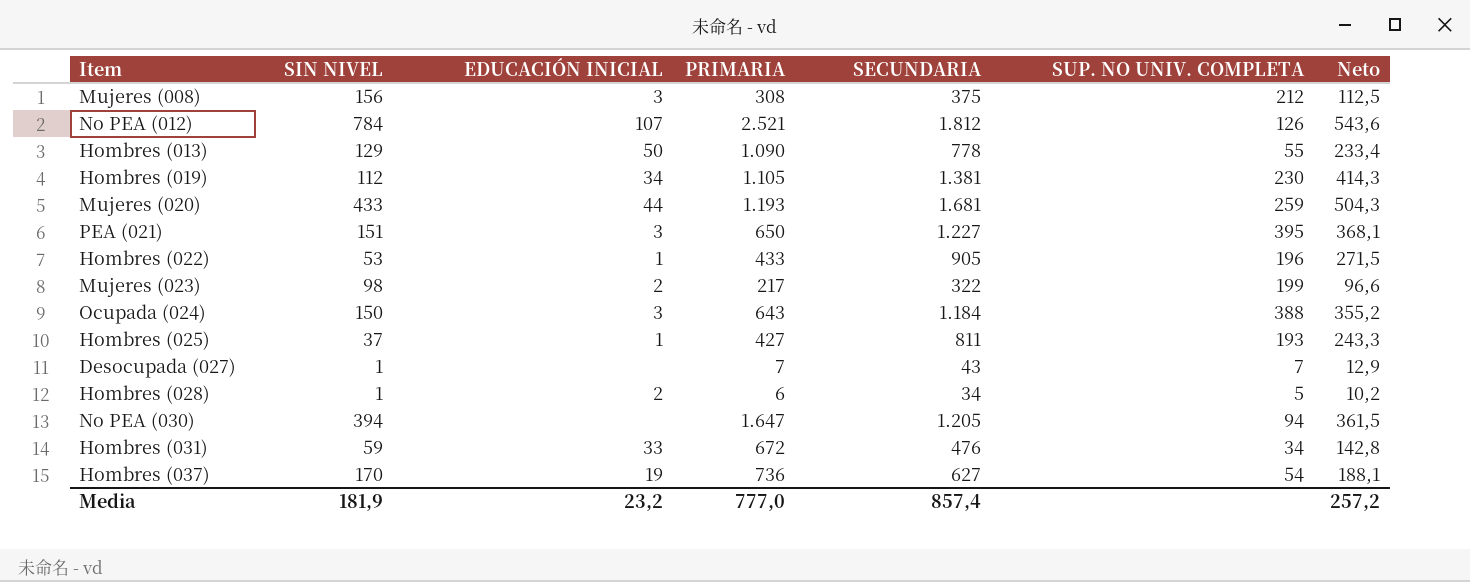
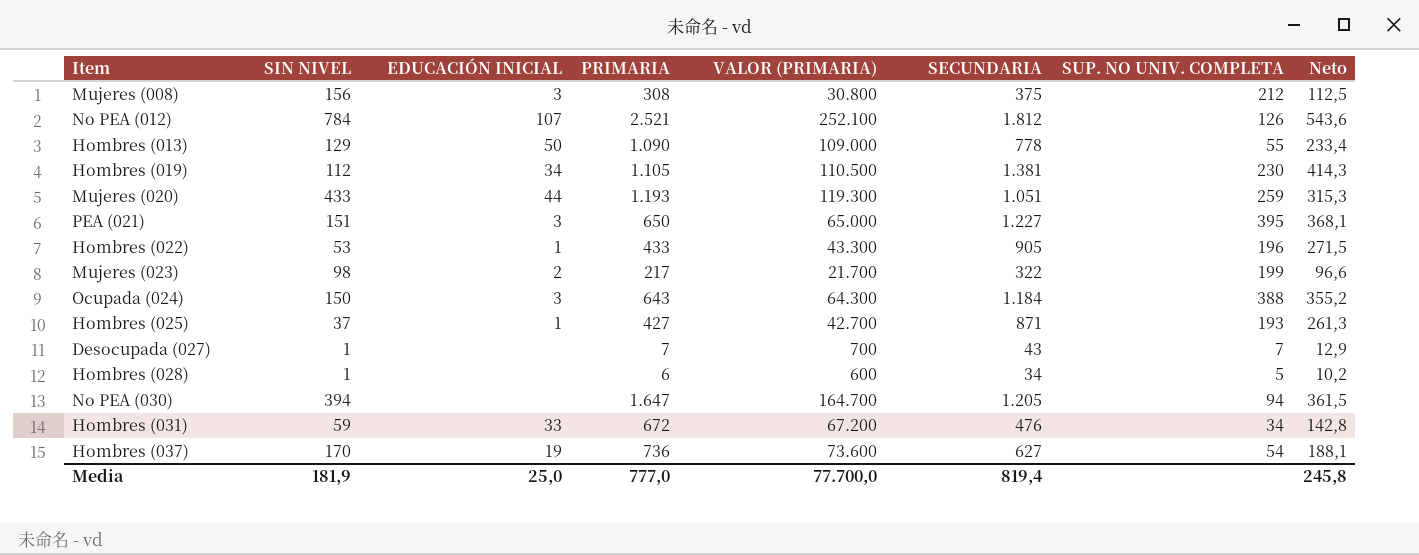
column VALOR (PRIMARIA) | formula: none -> [PRIMARIA] * 100
Mujeres (020) | SECUNDARIA: 1.681 -> 1.051
Mujeres (020) | Neto: 504,3 -> 315,3
Hombres (025) | SECUNDARIA: 811 -> 871
Hombres (025) | Neto: 243,3 -> 261,3
Hombres (028) | EDUCACIÓN INICIAL: 2 -> none
Media | EDUCACIÓN INICIAL: 23,2 -> 25,0
Media | SECUNDARIA: 857,4 -> 819,4
Media | Neto: 257,2 -> 245,8

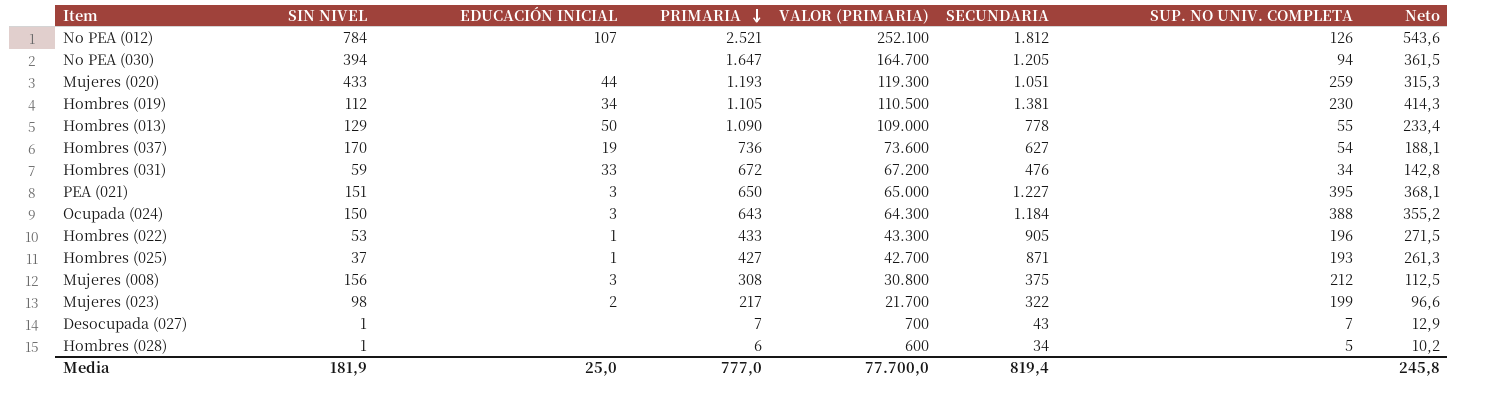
row order: none -> PRIMARIA descending

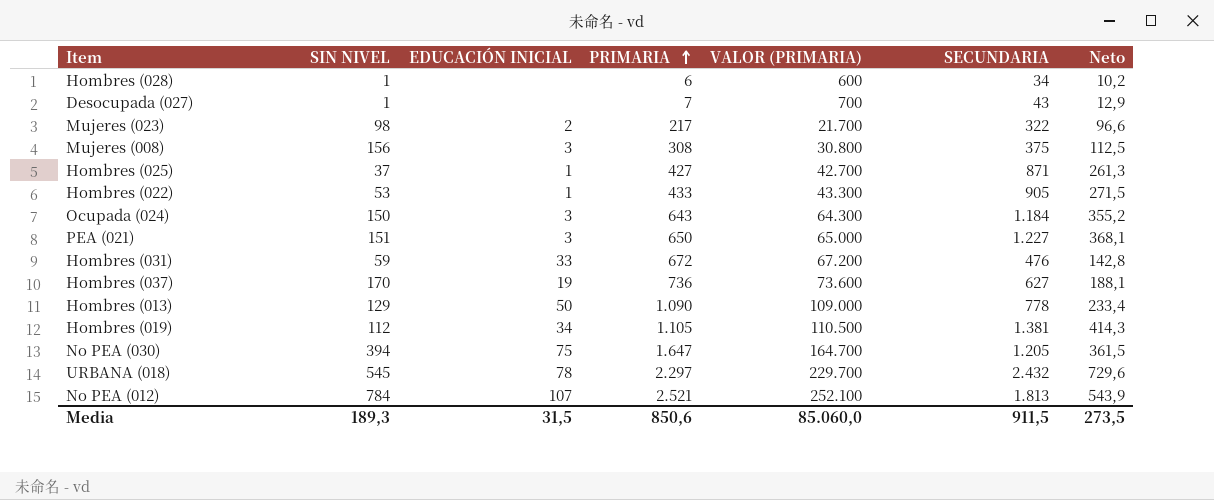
row order: PRIMARIA descending -> PRIMARIA ascending
column SUP. NO UNIV. COMPLETA | position: 7 -> none
row Mujeres (020): 433 | 44 | 1.193 | 119.300 | 1.051 | 259 | 315,3 -> none
No PEA (030) | EDUCACIÓN INICIAL: none -> 75
row URBANA (018): none -> 545 | 78 | 2.297 | 229.700 | 2.432 | 729,6
No PEA (012) | SECUNDARIA: 1.812 -> 1.813
No PEA (012) | Neto: 543,6 -> 543,9
Media | SIN NIVEL: 181,9 -> 189,3
Media | EDUCACIÓN INICIAL: 25,0 -> 31,5
Media | PRIMARIA: 777,0 -> 850,6
Media | VALOR (PRIMARIA): 77.700,0 -> 85.060,0
Media | SECUNDARIA: 819,4 -> 911,5
Media | Neto: 245,8 -> 273,5

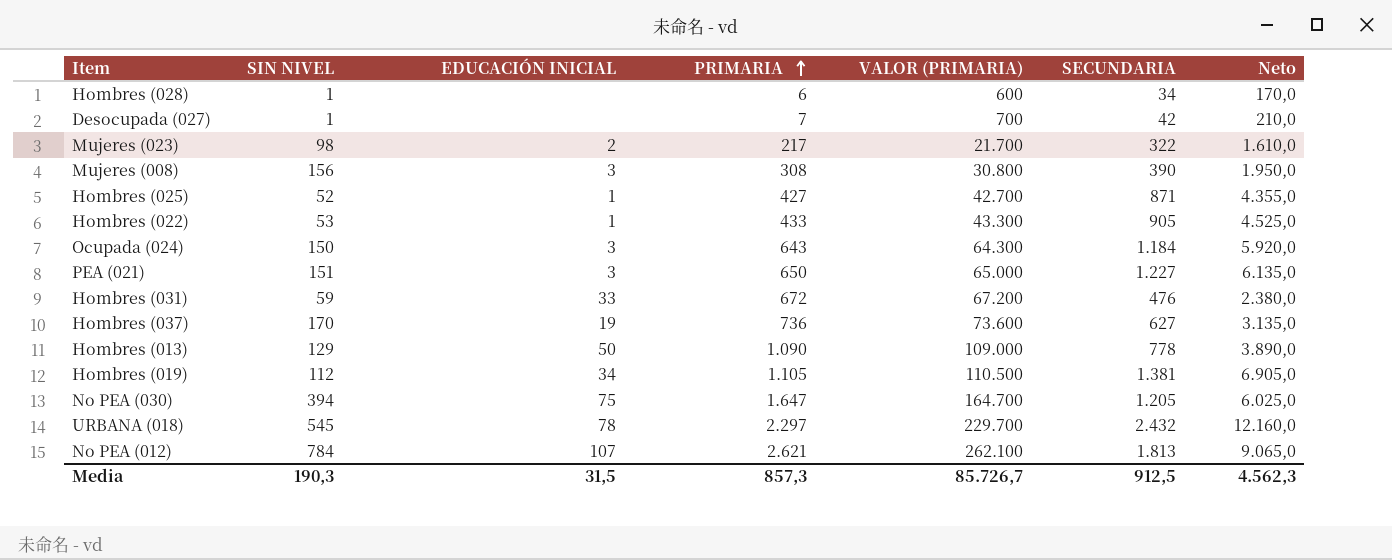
column Neto | formula: [SECUNDARIA] * 0,3 -> [SECUNDARIA] * 5
Desocupada (027) | SECUNDARIA: 43 -> 42
Mujeres (008) | SECUNDARIA: 375 -> 390
Hombres (025) | SIN NIVEL: 37 -> 52
No PEA (012) | PRIMARIA: 2.521 -> 2.621
No PEA (012) | VALOR (PRIMARIA): 252.100 -> 262.100
Media | SIN NIVEL: 189,3 -> 190,3
Media | PRIMARIA: 850,6 -> 857,3
Media | VALOR (PRIMARIA): 85.060,0 -> 85.726,7
Media | SECUNDARIA: 911,5 -> 912,5
Media | Neto: 273,5 -> 4.562,3

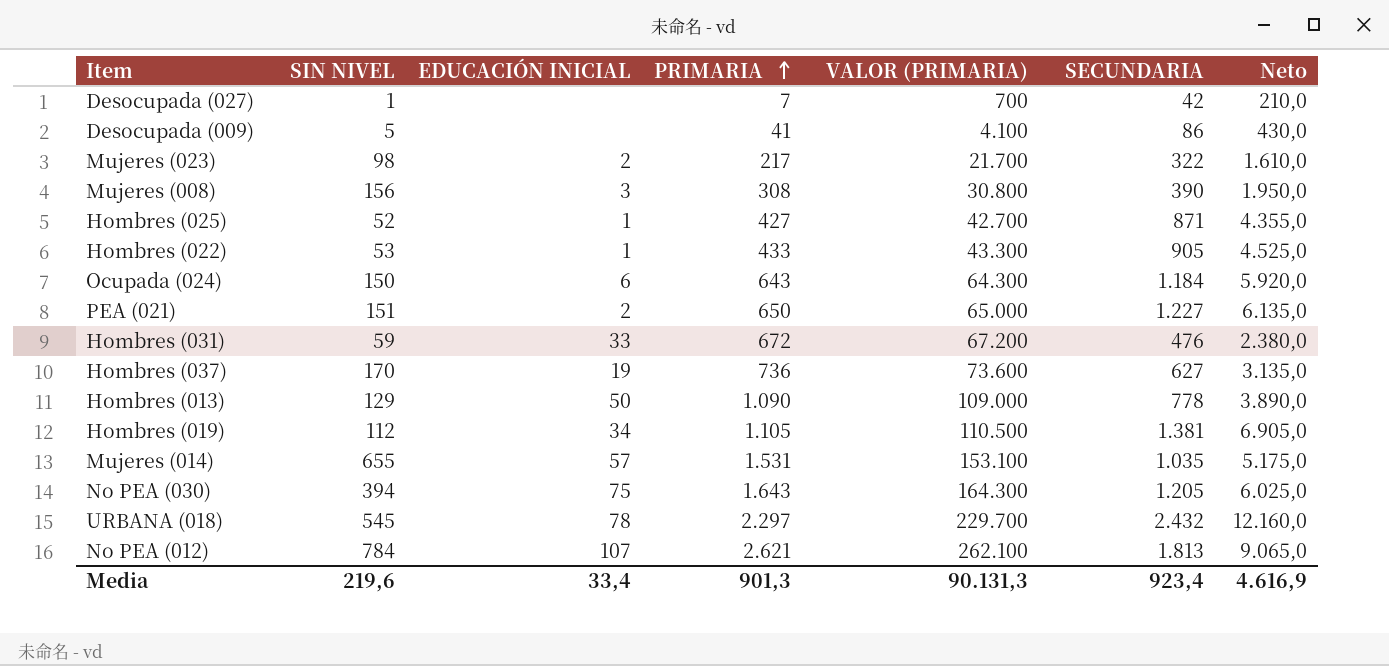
row Hombres (028): 1 | none | 6 | 600 | 34 | 170,0 -> none
row Desocupada (009): none -> 5 | none | 41 | 4.100 | 86 | 430,0
Ocupada (024) | EDUCACIÓN INICIAL: 3 -> 6
PEA (021) | EDUCACIÓN INICIAL: 3 -> 2
row Mujeres (014): none -> 655 | 57 | 1.531 | 153.100 | 1.035 | 5.175,0
No PEA (030) | PRIMARIA: 1.647 -> 1.643
No PEA (030) | VALOR (PRIMARIA): 164.700 -> 164.300
Media | SIN NIVEL: 190,3 -> 219,6
Media | EDUCACIÓN INICIAL: 31,5 -> 33,4
Media | PRIMARIA: 857,3 -> 901,3
Media | VALOR (PRIMARIA): 85.726,7 -> 90.131,3
Media | SECUNDARIA: 912,5 -> 923,4
Media | Neto: 4.562,3 -> 4.616,9

